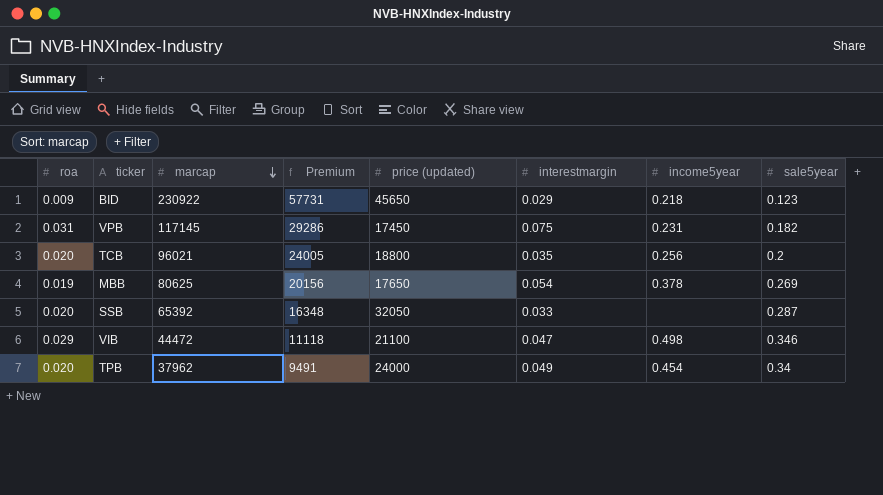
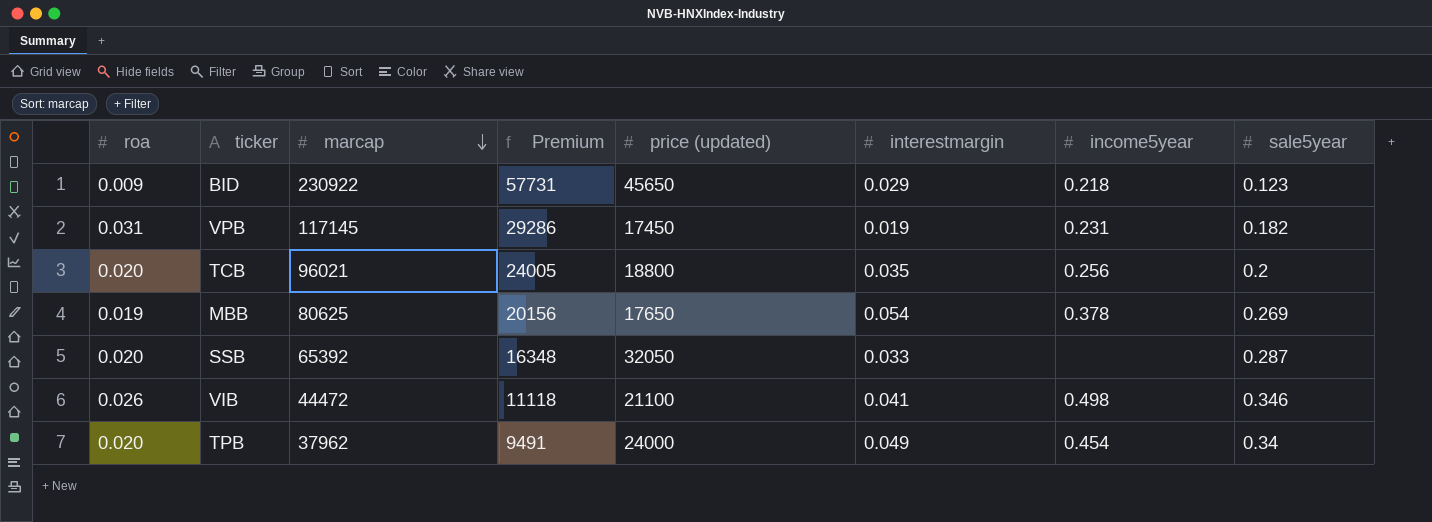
VPB | interestmargin: 0.075 -> 0.019
VIB | roa: 0.029 -> 0.026
VIB | interestmargin: 0.047 -> 0.041

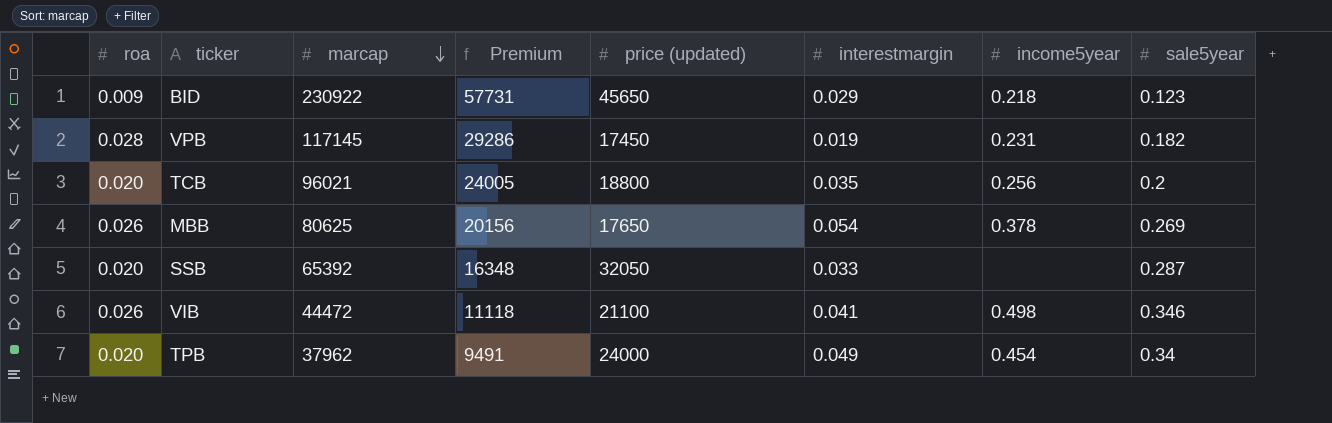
VPB | roa: 0.031 -> 0.028
MBB | roa: 0.019 -> 0.026

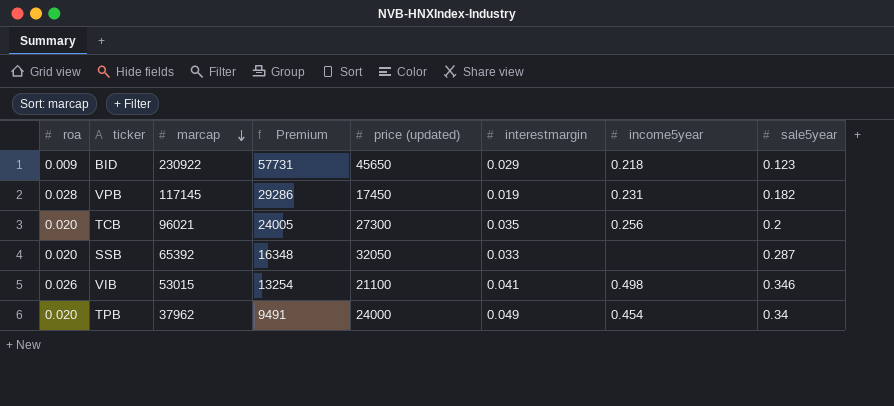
row MBB: 0.026 | 80625 | 20156 | 17650 | 0.054 | 0.378 | 0.269 -> none
TCB | price (updated): 18800 -> 27300
VIB | marcap: 44472 -> 53015
VIB | Premium: 11118 -> 13254

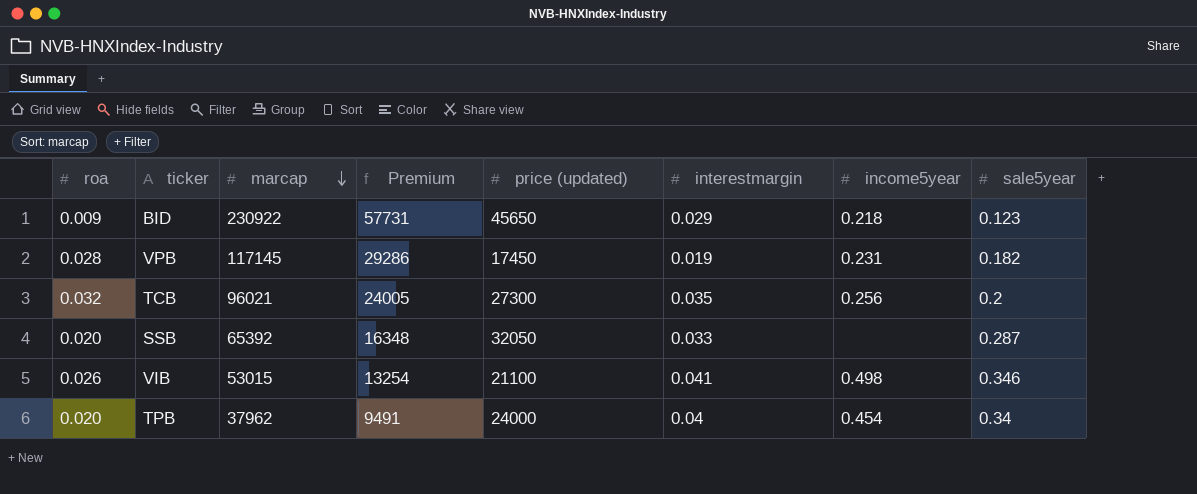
TCB | roa: 0.020 -> 0.032
TPB | interestmargin: 0.049 -> 0.04

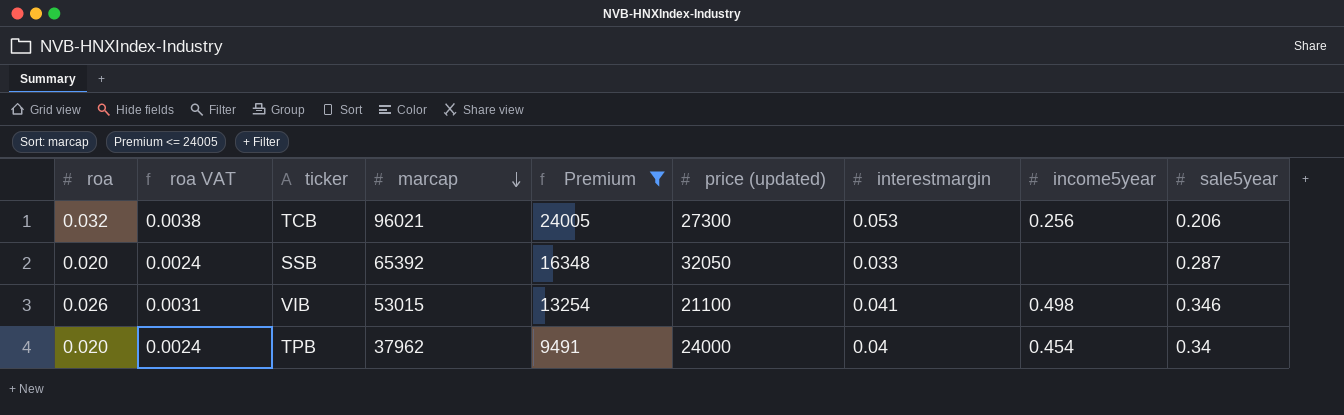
filter: none -> Premium <= 24005
column roa VAT | formula: none -> [roa] * 0.12
TCB | interestmargin: 0.035 -> 0.053
TCB | sale5year: 0.2 -> 0.206

